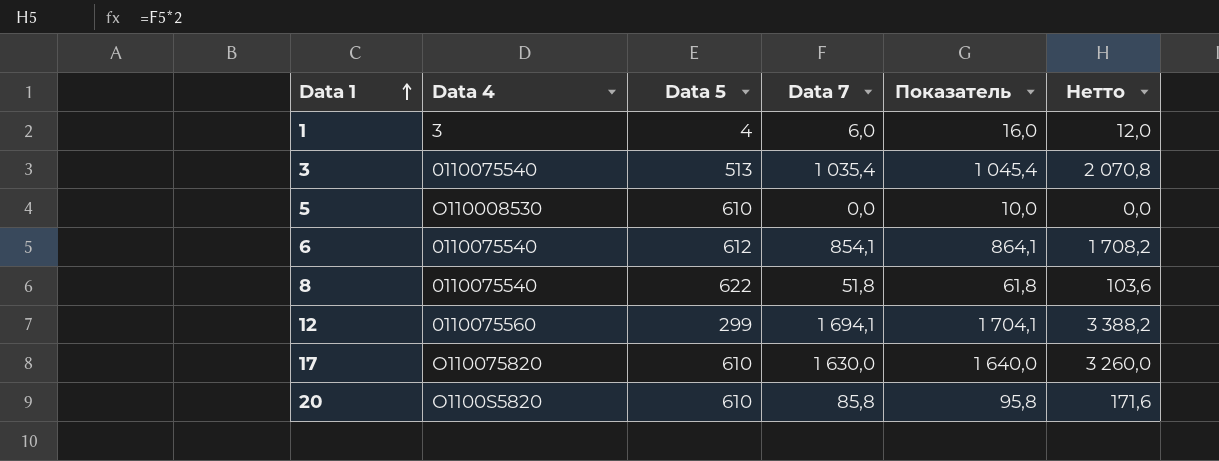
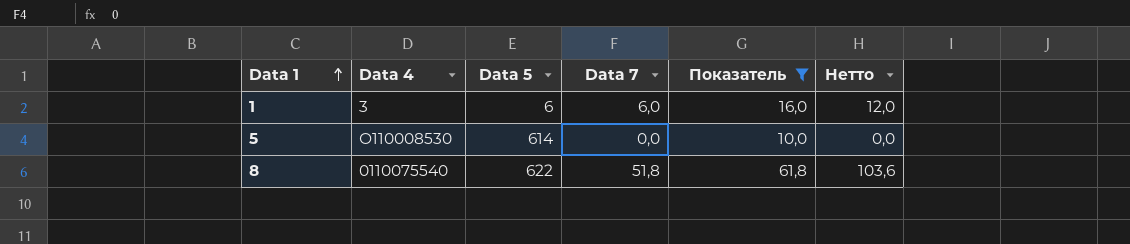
filter: none -> Показатель <= 61,8
1 | Data 5: 4 -> 6
5 | Data 5: 610 -> 614

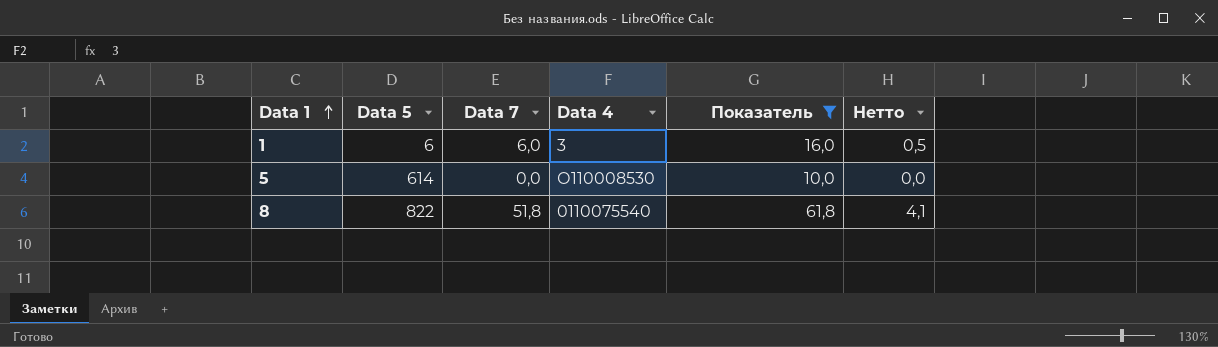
column Data 4 | position: 2 -> 4
column Нетто | formula: [Data 7] * 2 -> [Data 7] * 0,08
8 | Data 5: 622 -> 822

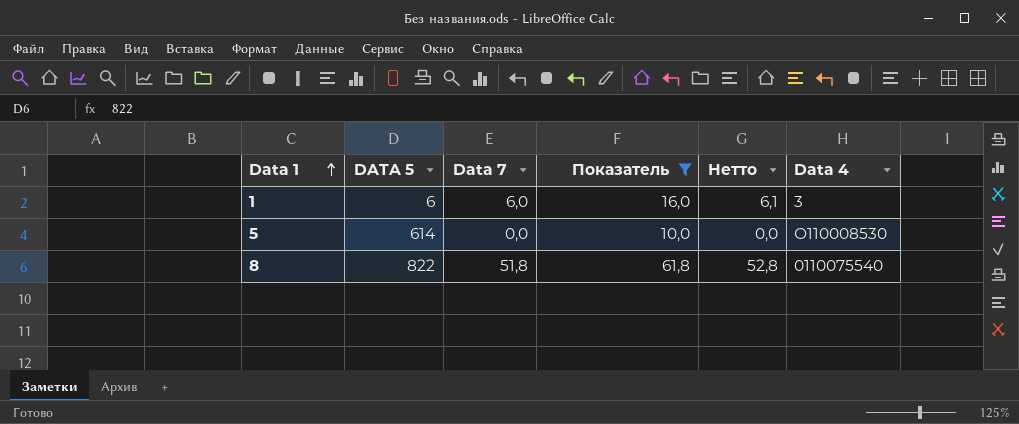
column name: Data 5 -> DATA 5
column Нетто | formula: [Data 7] * 0,08 -> [Data 7] * 1,02
column Data 4 | position: 4 -> 6

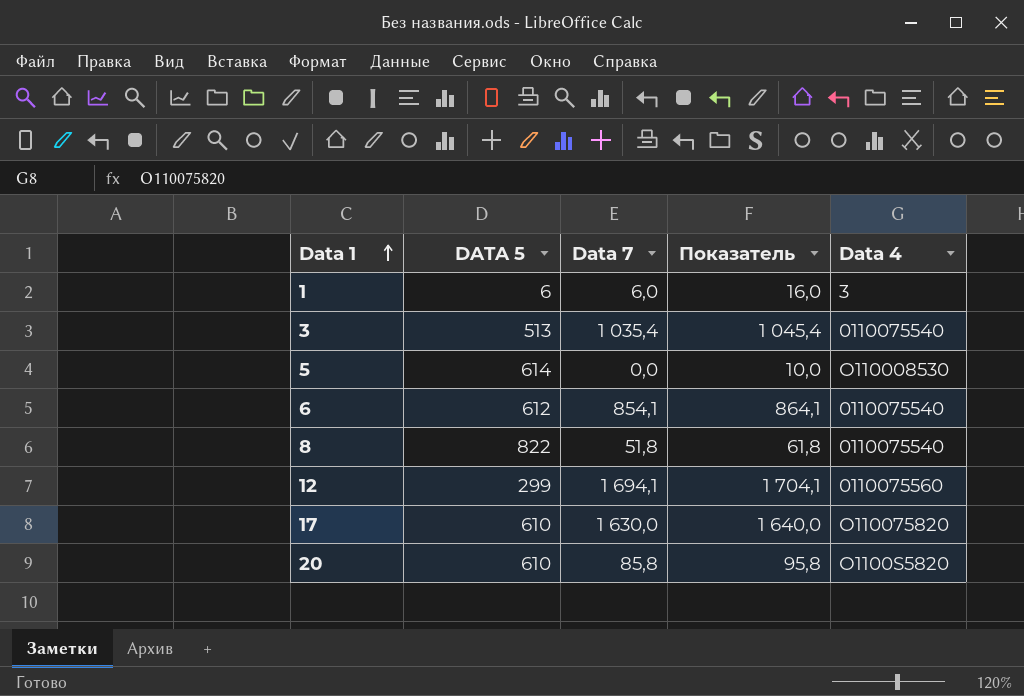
filter: Показатель <= 61,8 -> none
column Нетто | formula: [Data 7] * 1,02 -> none

